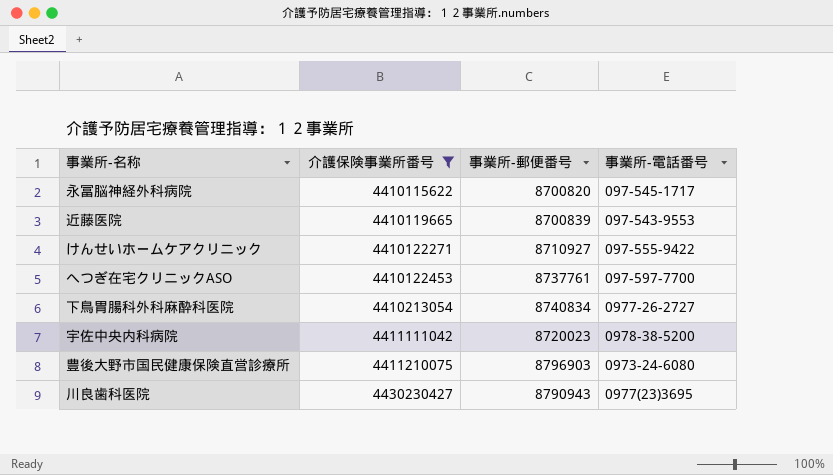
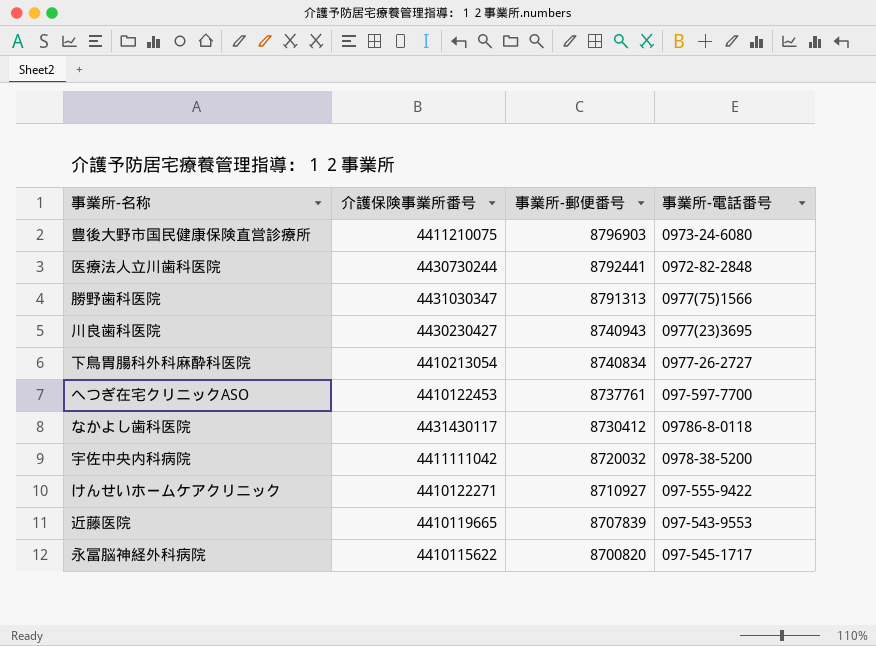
filter: 介護保険事業所番号 <= 4430230427 -> none
row order: 介護保険事業所番号 ascending -> 事業所-郵便番号 descending
川良歯科医院 | 事業所-郵便番号: 8790943 -> 8740943
宇佐中央内科病院 | 事業所-郵便番号: 8720023 -> 8720032
近藤医院 | 事業所-郵便番号: 8700839 -> 8707839

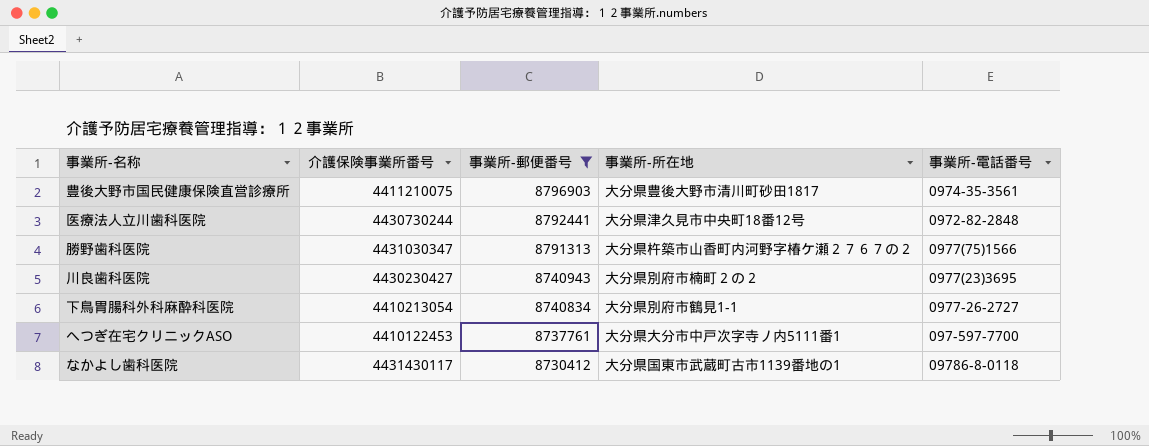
filter: none -> 事業所-郵便番号 >= 8730412
column 事業所-所在地 | position: none -> 4
豊後大野市国民健康保険直営診療所 | 事業所-電話番号: 0973-24-6080 -> 0974-35-3561

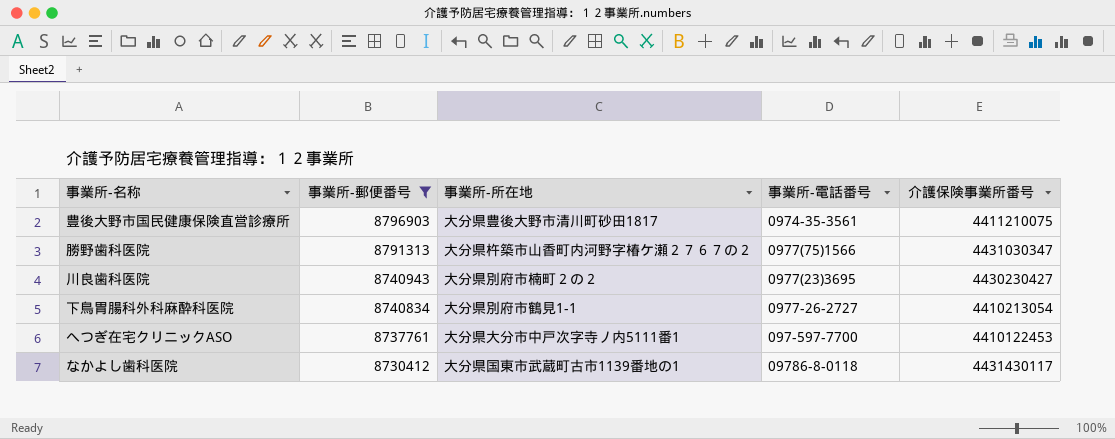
column 介護保険事業所番号 | position: 2 -> 5
row 医療法人立川歯科医院: 4430730244 | 8792441 | 大分県津久見市中央町18番12号 | 0972-82-2848 -> none

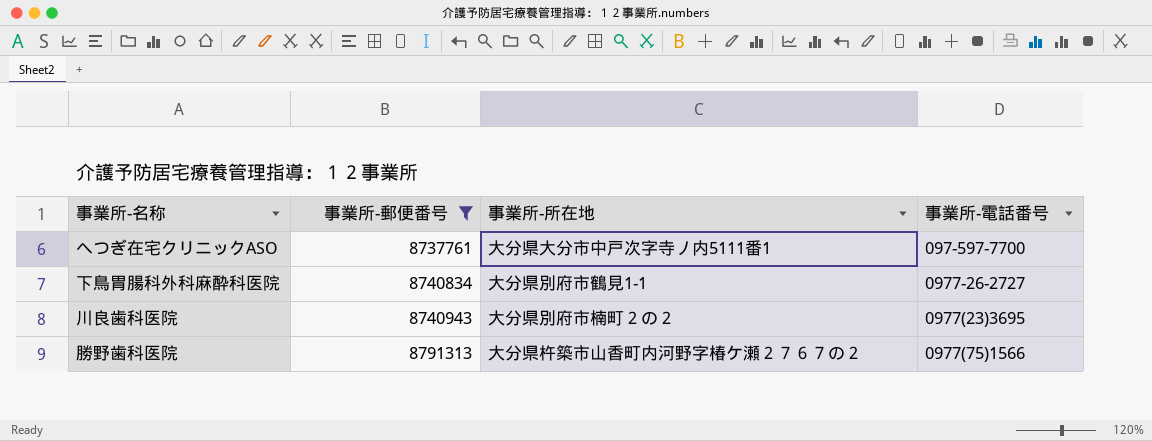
row order: 事業所-郵便番号 descending -> 事業所-郵便番号 ascending
column 介護保険事業所番号 | position: 5 -> none
row 豊後大野市国民健康保険直営診療所: 8796903 | 大分県豊後大野市清川町砂田1817 | 0974-35-3561 | 4411210075 -> none
row なかよし歯科医院: 8730412 | 大分県国東市武蔵町古市1139番地の1 | 09786-8-0118 | 4431430117 -> none

